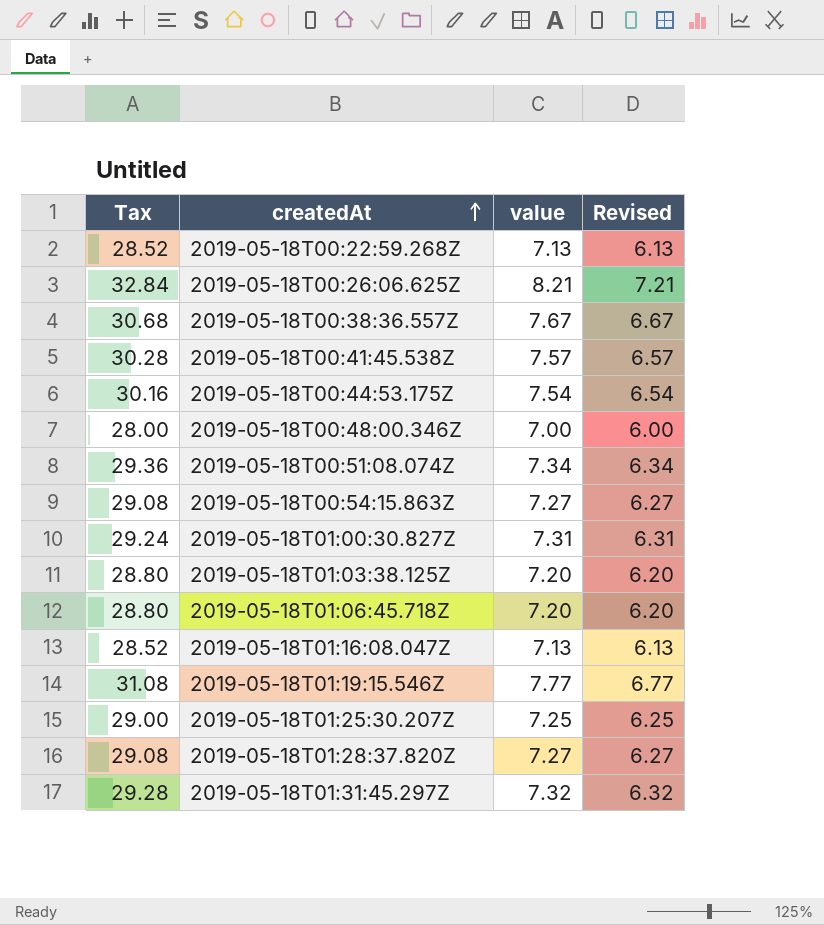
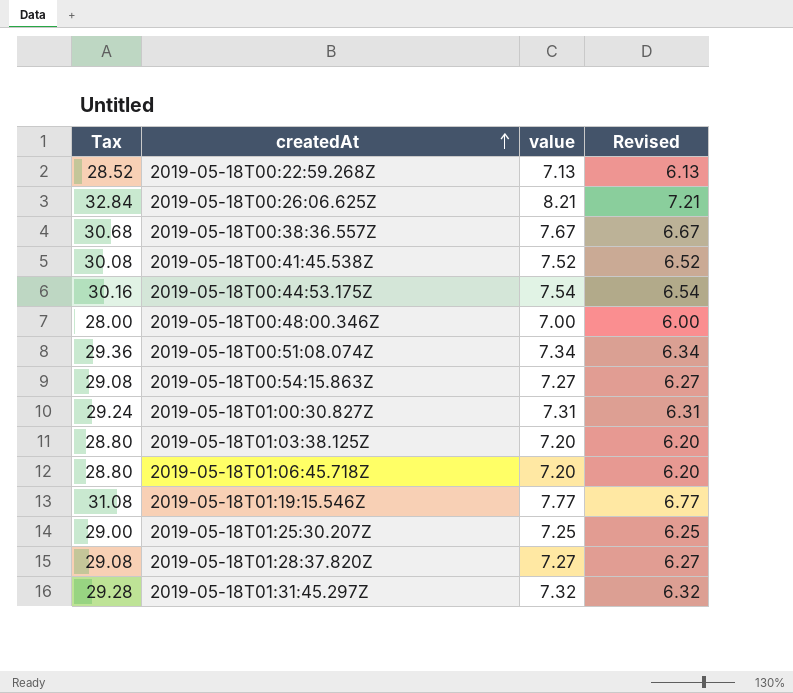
row 2019-05-18T01:16:08.047Z: 28.52 | 7.13 | 6.13 -> none
2019-05-18T00:41:45.538Z | Tax: 30.28 -> 30.08
2019-05-18T00:41:45.538Z | value: 7.57 -> 7.52
2019-05-18T00:41:45.538Z | Revised: 6.57 -> 6.52

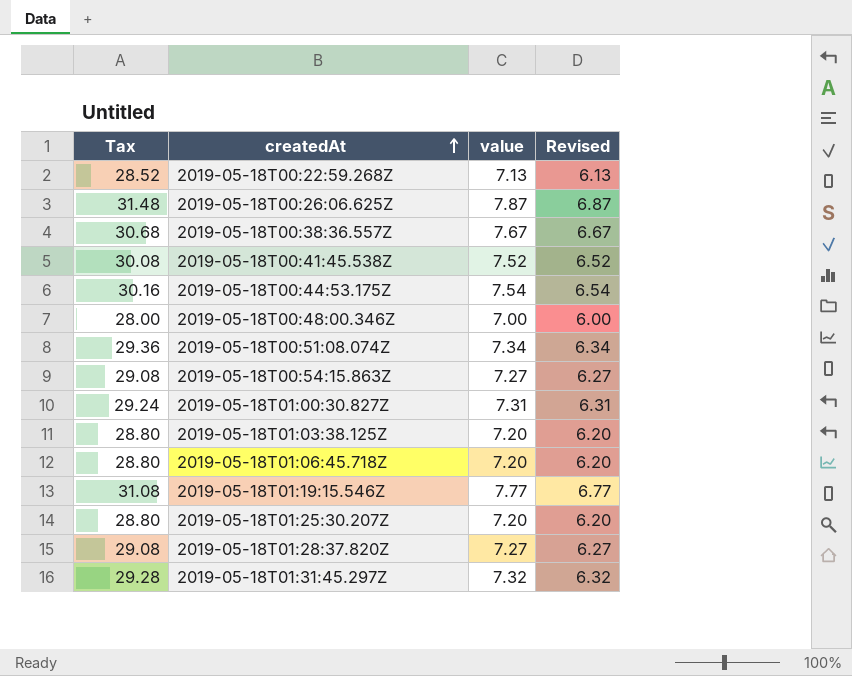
2019-05-18T00:26:06.625Z | Tax: 32.84 -> 31.48
2019-05-18T00:26:06.625Z | value: 8.21 -> 7.87
2019-05-18T00:26:06.625Z | Revised: 7.21 -> 6.87
2019-05-18T01:25:30.207Z | Tax: 29.00 -> 28.80
2019-05-18T01:25:30.207Z | value: 7.25 -> 7.20
2019-05-18T01:25:30.207Z | Revised: 6.25 -> 6.20

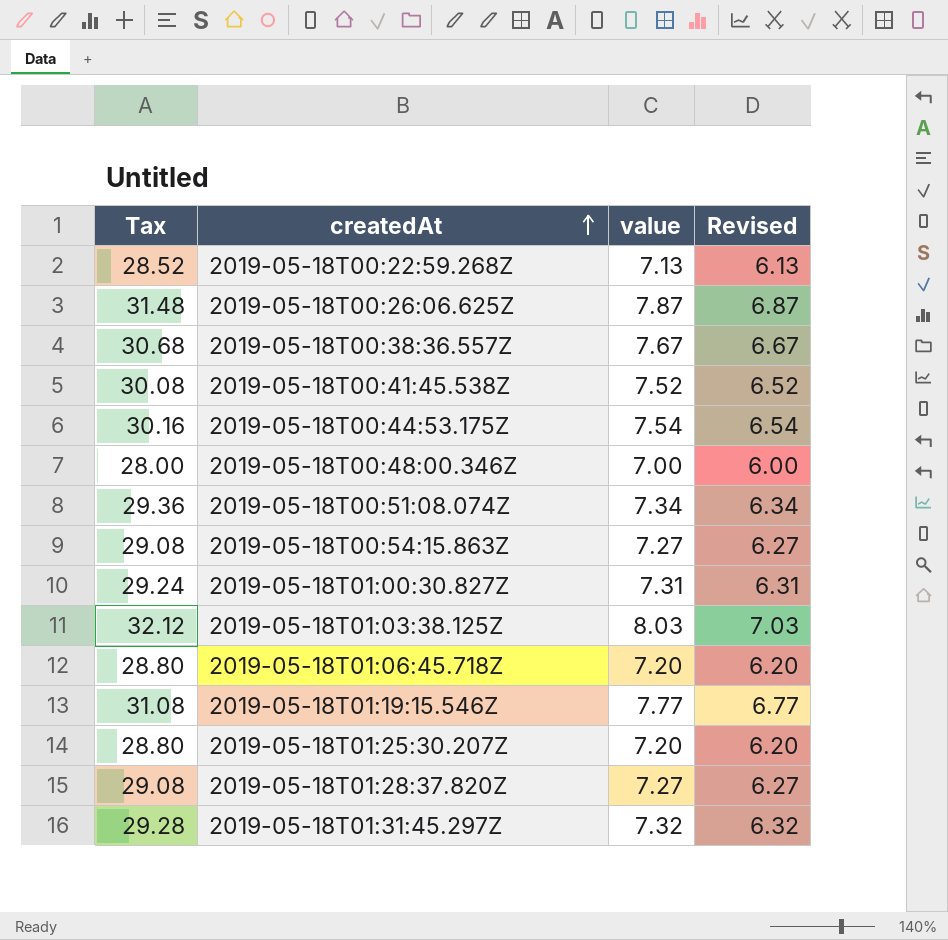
2019-05-18T01:03:38.125Z | Tax: 28.80 -> 32.12
2019-05-18T01:03:38.125Z | value: 7.20 -> 8.03
2019-05-18T01:03:38.125Z | Revised: 6.20 -> 7.03

